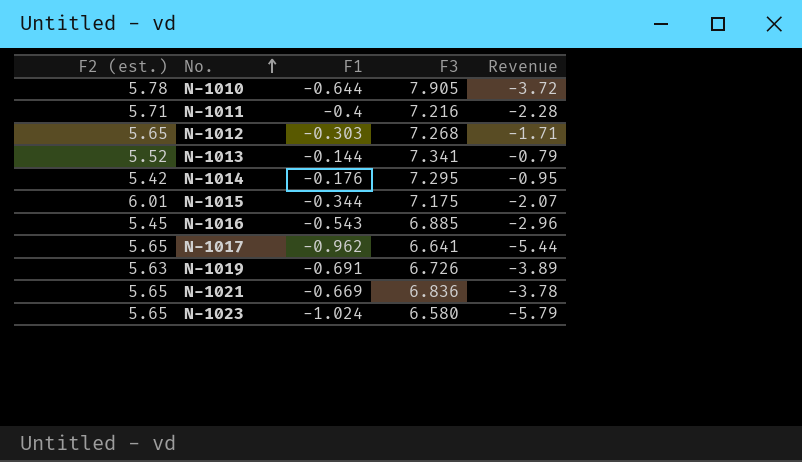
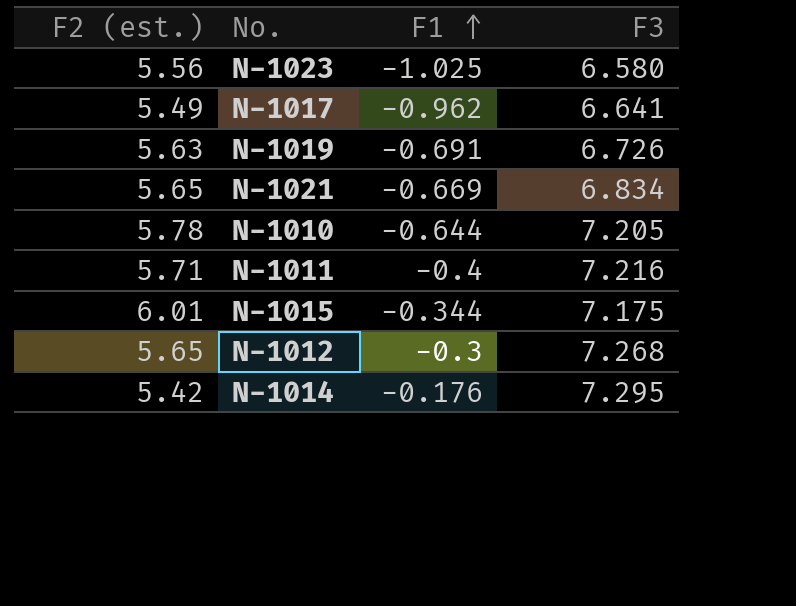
row order: No. ascending -> F1 ascending
column Revenue | formula: [F2 (est.)] * [F1] -> none
row N-1013: 5.52 | -0.144 | 7.341 | -0.79 -> none
row N-1016: 5.45 | -0.543 | 6.885 | -2.96 -> none
N-1023 | F2 (est.): 5.65 -> 5.56
N-1023 | F1: -1.024 -> -1.025
N-1017 | F2 (est.): 5.65 -> 5.49
N-1021 | F3: 6.836 -> 6.834
N-1010 | F3: 7.905 -> 7.205
N-1012 | F1: -0.303 -> -0.3

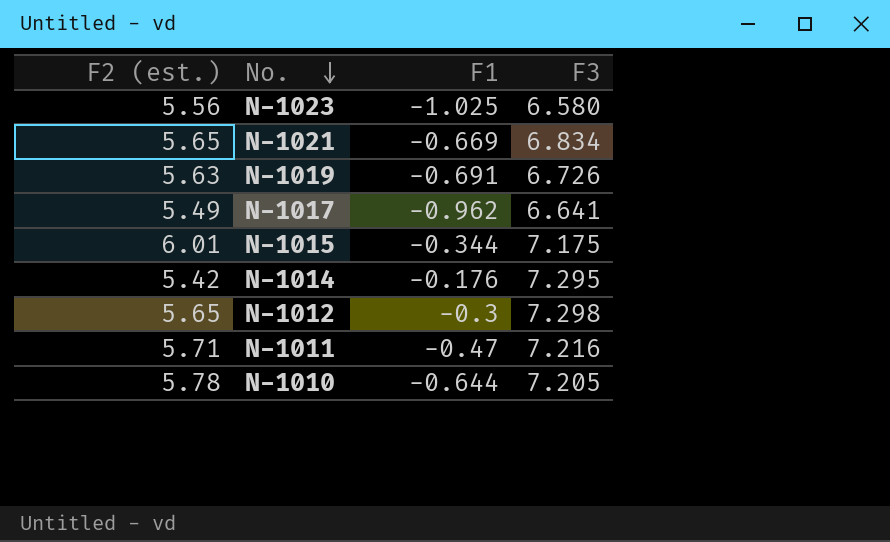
row order: F1 ascending -> No. descending
N-1012 | F3: 7.268 -> 7.298
N-1011 | F1: -0.4 -> -0.47

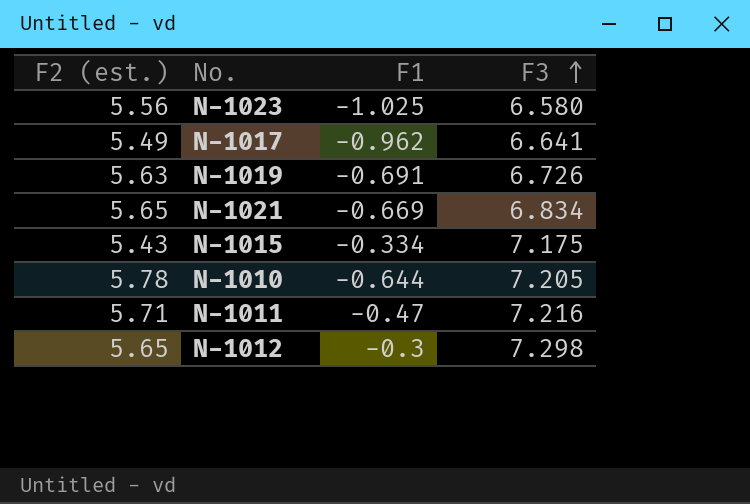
row order: No. descending -> F3 ascending
row N-1014: 5.42 | -0.176 | 7.295 -> none
N-1015 | F2 (est.): 6.01 -> 5.43
N-1015 | F1: -0.344 -> -0.334

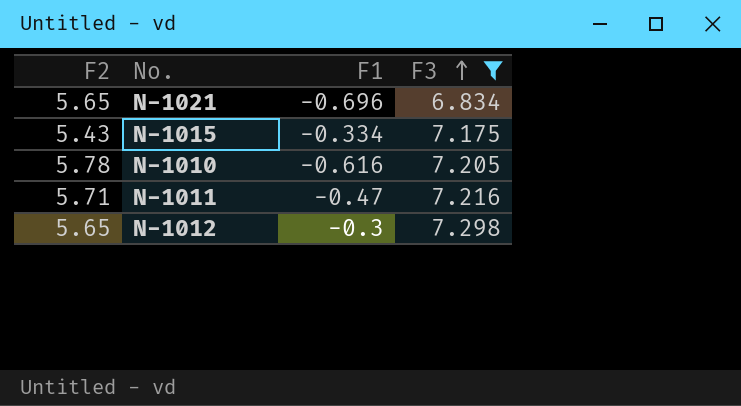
filter: none -> F3 >= 6.834
column name: F2 (est.) -> F2
N-1021 | F1: -0.669 -> -0.696
N-1010 | F1: -0.644 -> -0.616

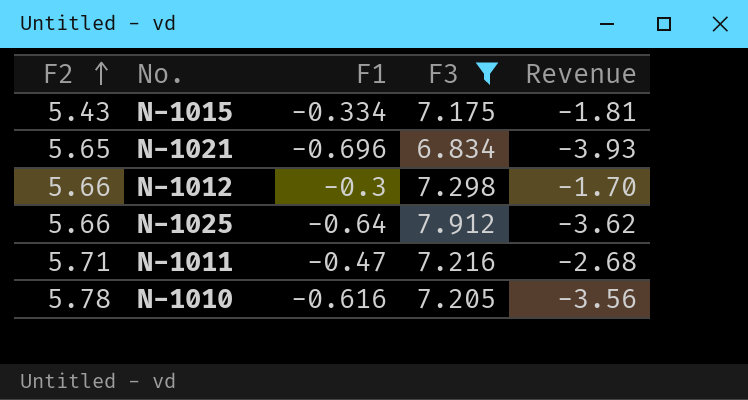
row order: F3 ascending -> F2 ascending
column Revenue | formula: none -> [F2] * [F1]
N-1012 | F2: 5.65 -> 5.66
row N-1025: none -> 5.66 | -0.64 | 7.912 | -3.62

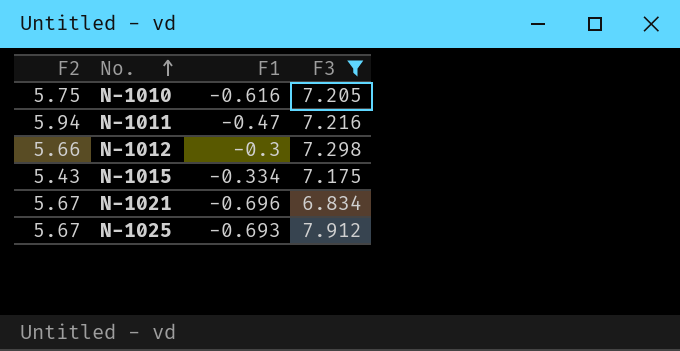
row order: F2 ascending -> No. ascending
column Revenue | formula: [F2] * [F1] -> none
N-1010 | F2: 5.78 -> 5.75
N-1011 | F2: 5.71 -> 5.94
N-1021 | F2: 5.65 -> 5.67
N-1025 | F2: 5.66 -> 5.67
N-1025 | F1: -0.64 -> -0.693

